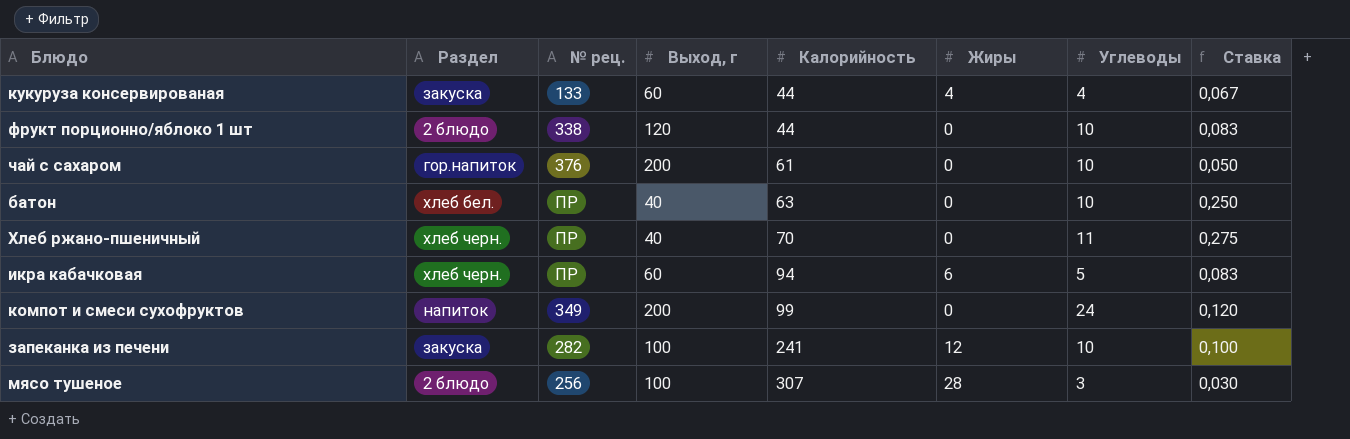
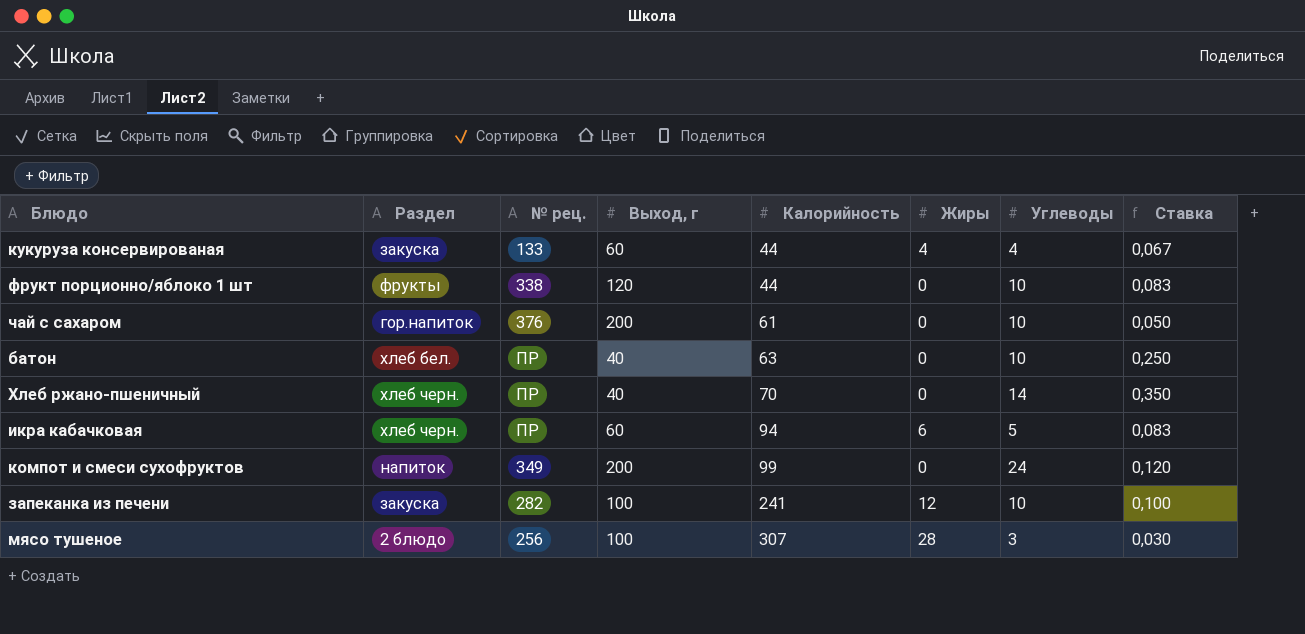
фрукт порционно/яблоко 1 шт | Раздел: 2 блюдо -> фрукты
Хлеб ржано-пшеничный | Углеводы: 11 -> 14
Хлеб ржано-пшеничный | Ставка: 0,275 -> 0,350

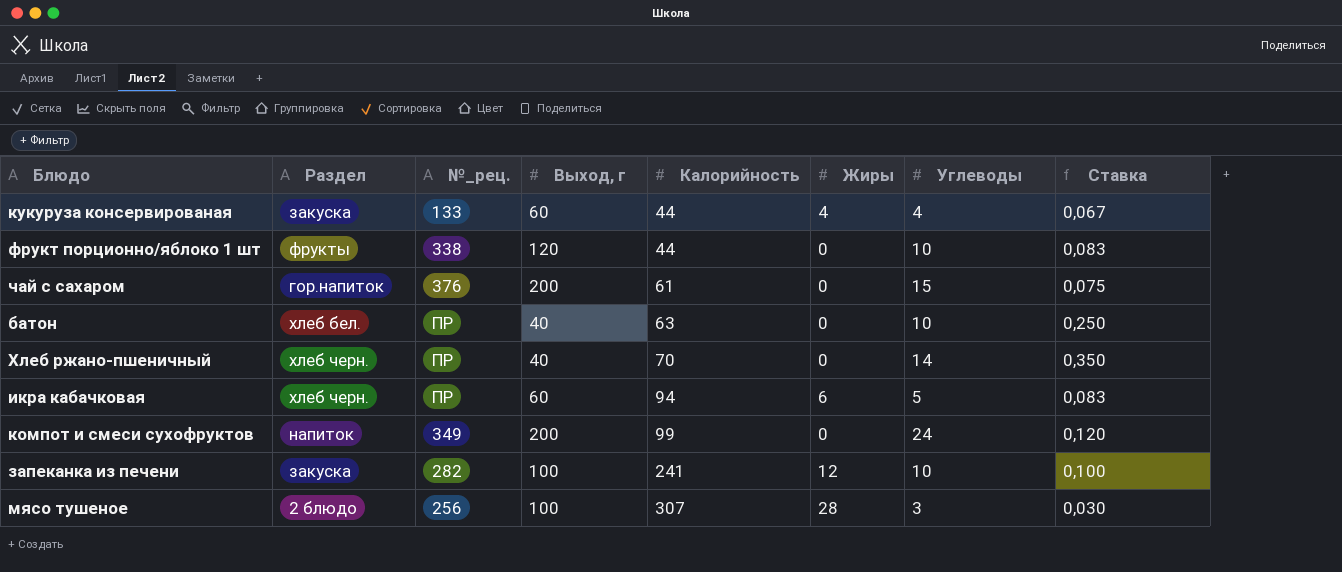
column name: № рец. -> №_рец.
чай с сахаром | Углеводы: 10 -> 15
чай с сахаром | Ставка: 0,050 -> 0,075

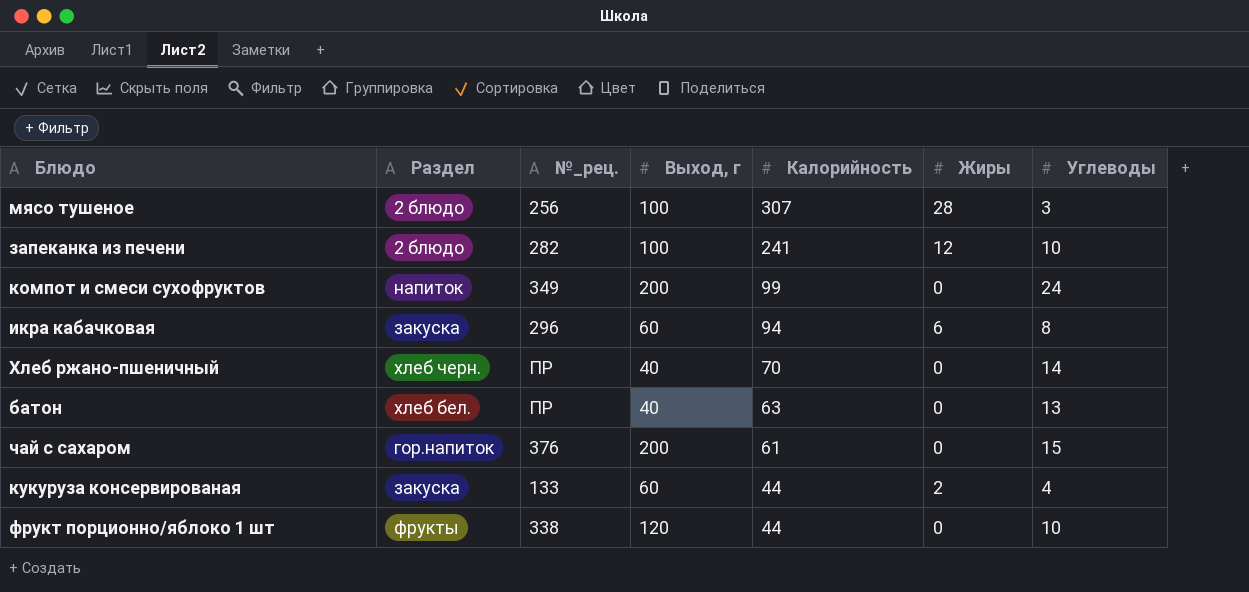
row order: Калорийность ascending -> Калорийность descending
column Ставка | formula: [Углеводы] / [Выход, г] -> none
запеканка из печени | Раздел: закуска -> 2 блюдо
икра кабачковая | Раздел: хлеб черн. -> закуска
икра кабачковая | №_рец.: ПР -> 296
икра кабачковая | Углеводы: 5 -> 8
батон | Углеводы: 10 -> 13
кукуруза консервированая | Жиры: 4 -> 2

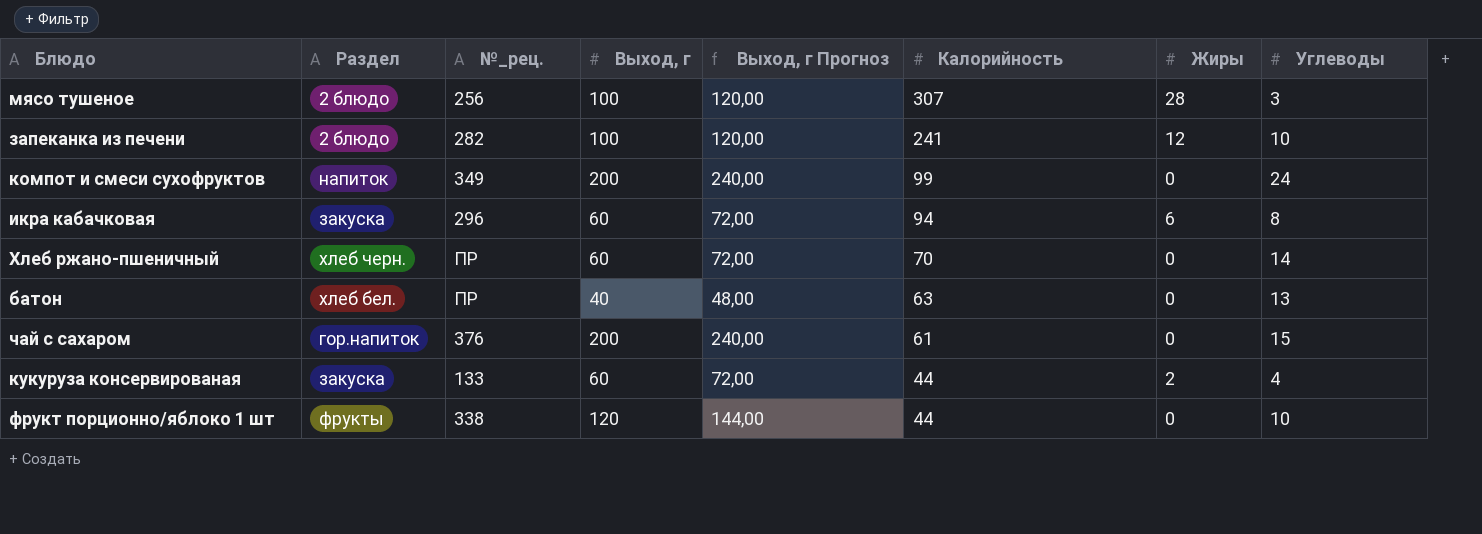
column Выход, г Прогноз | formula: none -> [Выход, г] * 1,2
Хлеб ржано-пшеничный | Выход, г: 40 -> 60

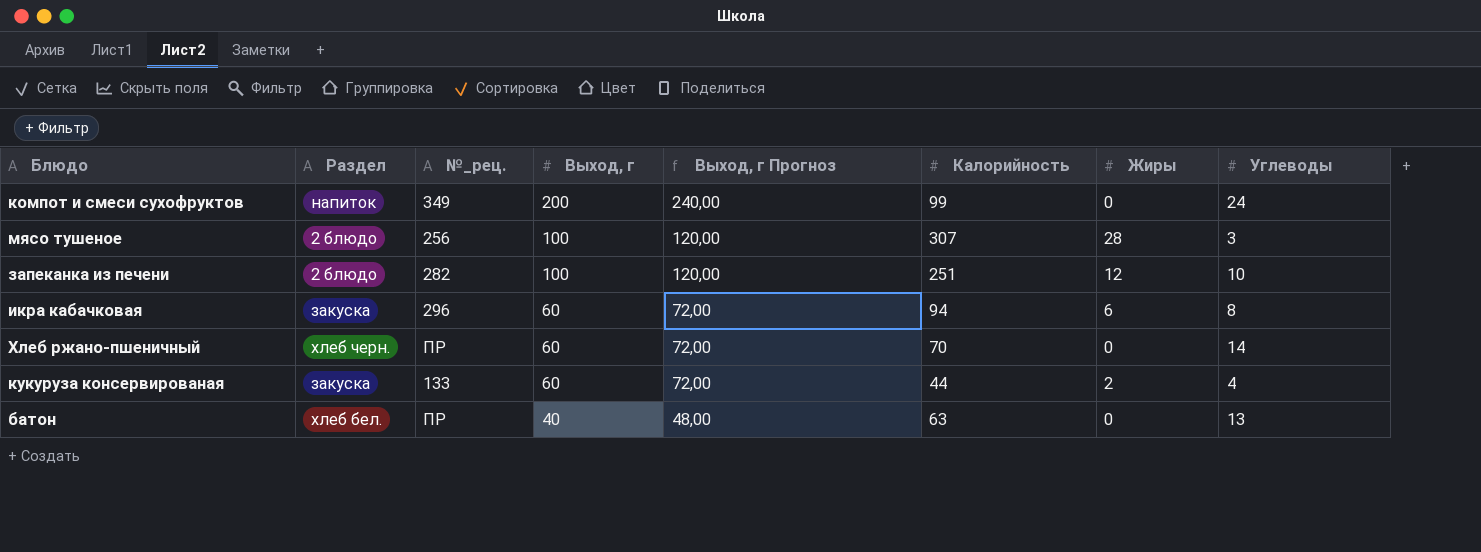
row order: Калорийность descending -> Выход, г descending
row чай с сахаром: гор.напиток | 376 | 200 | 240,00 | 61 | 0 | 15 -> none
row фрукт порционно/яблоко 1 шт: фрукты | 338 | 120 | 144,00 | 44 | 0 | 10 -> none
запеканка из печени | Калорийность: 241 -> 251

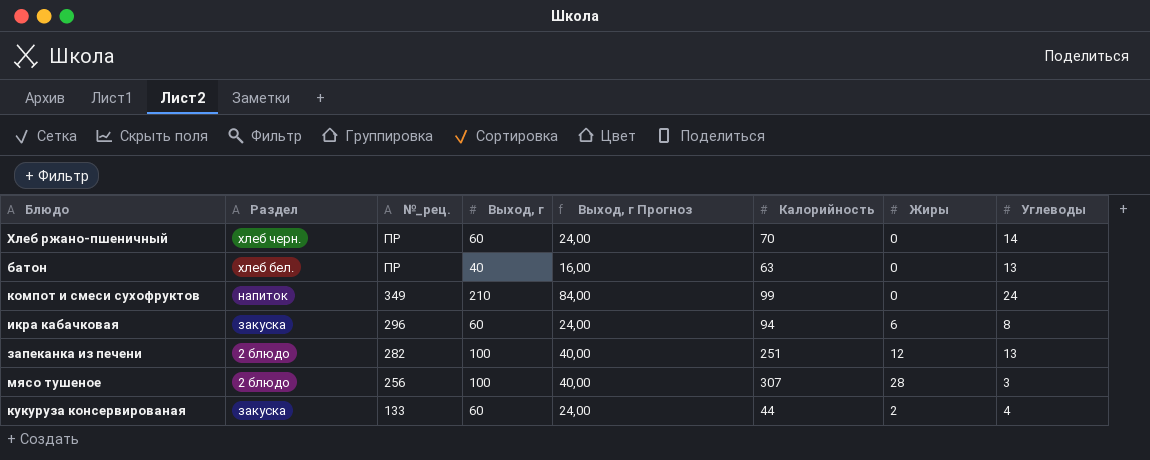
row order: Выход, г descending -> №_рец. descending
column Выход, г Прогноз | formula: [Выход, г] * 1,2 -> [Выход, г] * 0,4
компот и смеси сухофруктов | Выход, г: 200 -> 210
запеканка из печени | Углеводы: 10 -> 13

